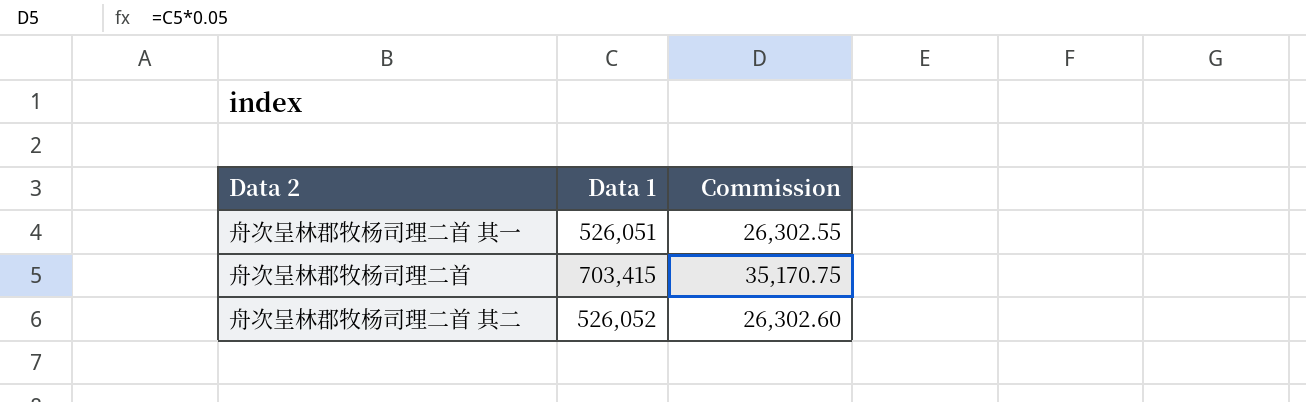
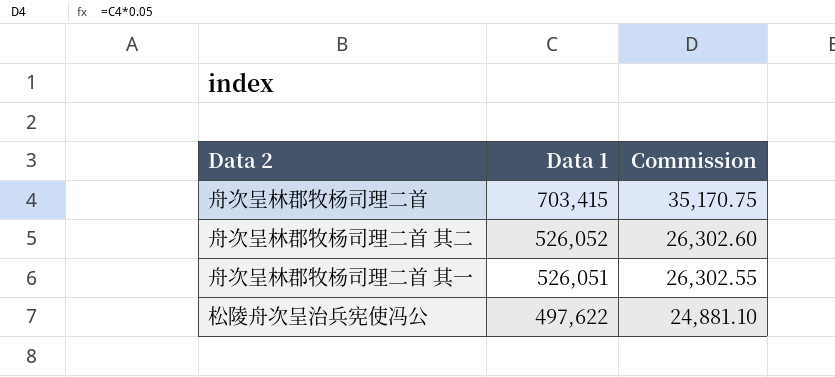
row order: none -> Data 1 descending
row 松陵舟次呈治兵宪使冯公: none -> 497,622 | 24,881.10

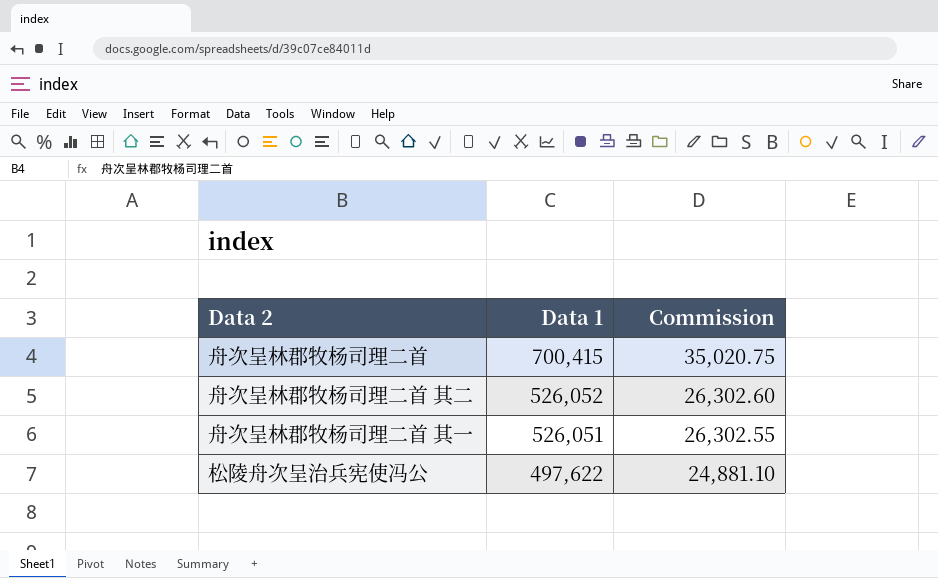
舟次呈林郡牧杨司理二首 | Data 1: 703,415 -> 700,415
舟次呈林郡牧杨司理二首 | Commission: 35,170.75 -> 35,020.75

